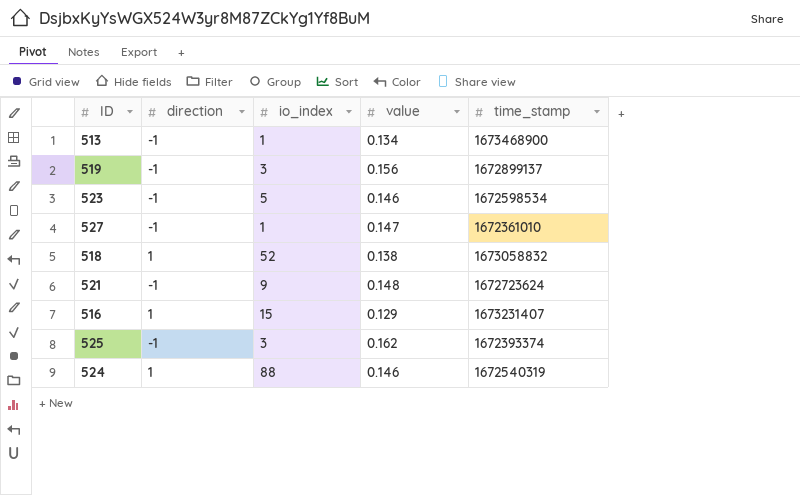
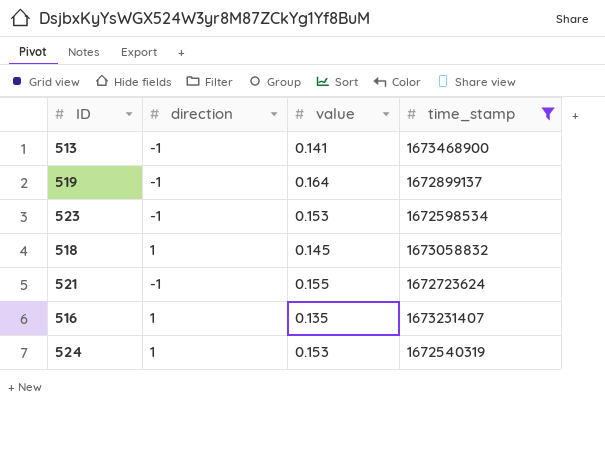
filter: none -> time_stamp >= 1672540319
column io_index | position: 3 -> none
513 | value: 0.134 -> 0.141
519 | value: 0.156 -> 0.164
523 | value: 0.146 -> 0.153
518 | value: 0.138 -> 0.145
521 | value: 0.148 -> 0.155
516 | value: 0.129 -> 0.135
524 | value: 0.146 -> 0.153

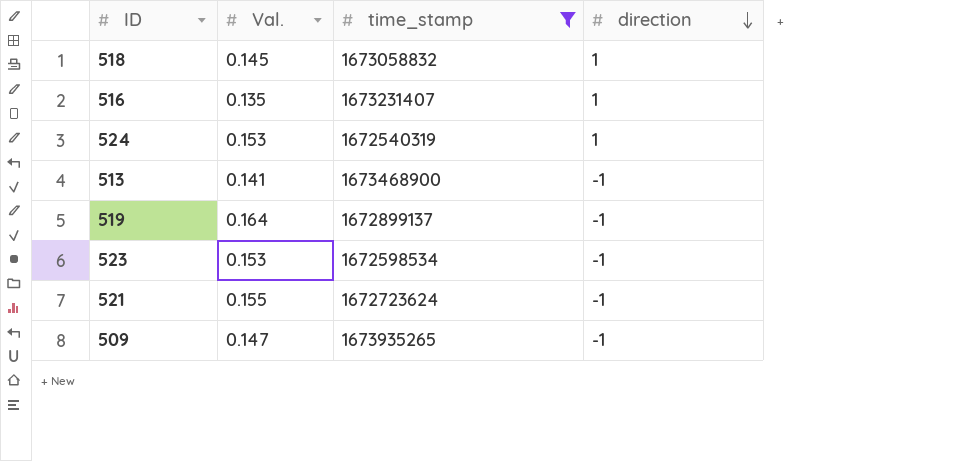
row order: none -> direction descending
column name: value -> Val.
column direction | position: 2 -> 4
row 509: none -> 0.147 | 1673935265 | -1

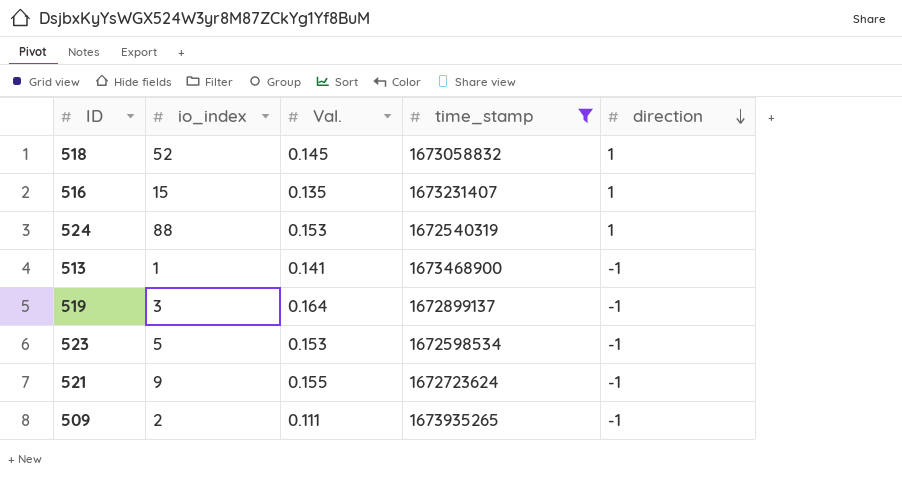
column io_index | position: none -> 2
509 | Val.: 0.147 -> 0.111

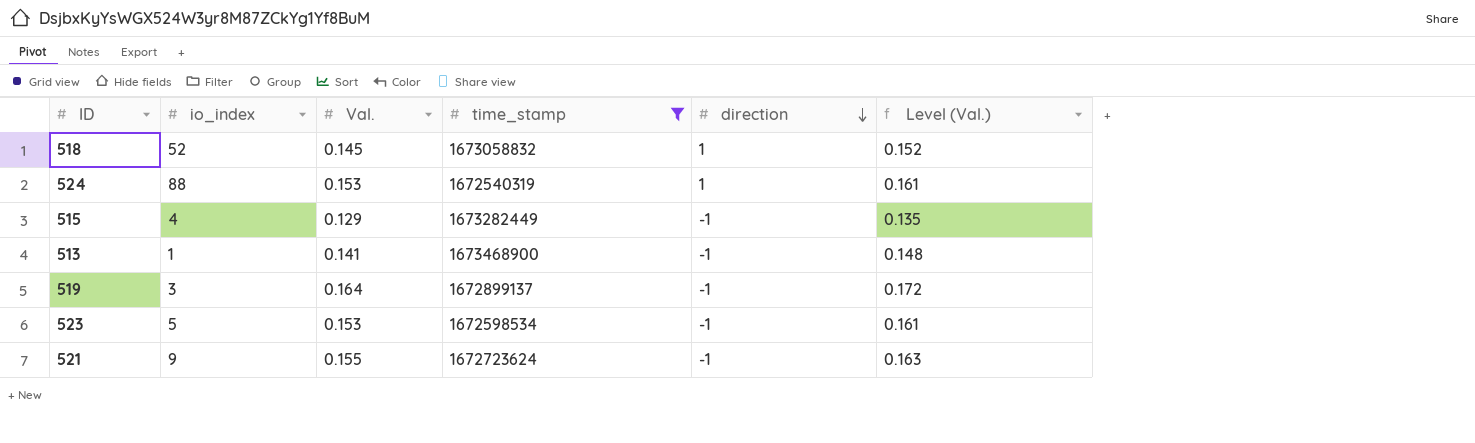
column Level (Val.) | formula: none -> [Val.] * 1.05
row 516: 15 | 0.135 | 1673231407 | 1 -> none
row 509: 2 | 0.111 | 1673935265 | -1 -> none
row 515: none -> 4 | 0.129 | 1673282449 | -1 | 0.135

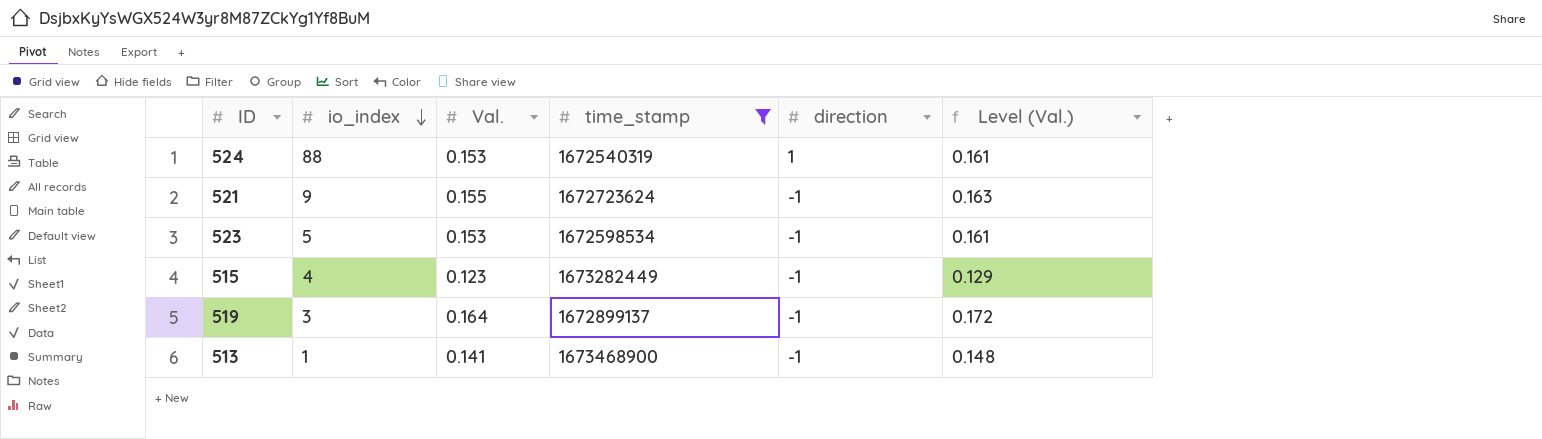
row order: direction descending -> io_index descending
row 518: 52 | 0.145 | 1673058832 | 1 | 0.152 -> none
515 | Val.: 0.129 -> 0.123
515 | Level (Val.): 0.135 -> 0.129

